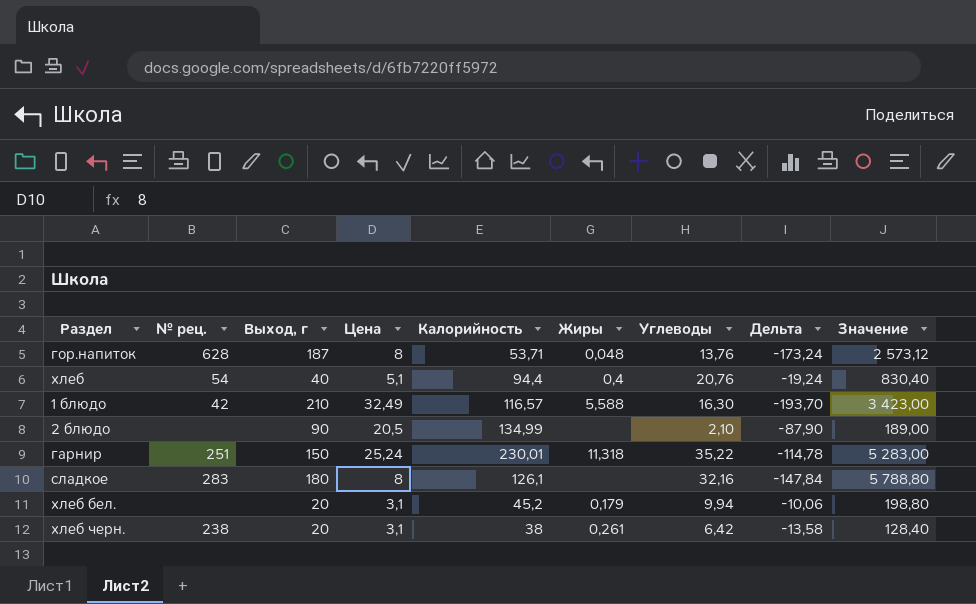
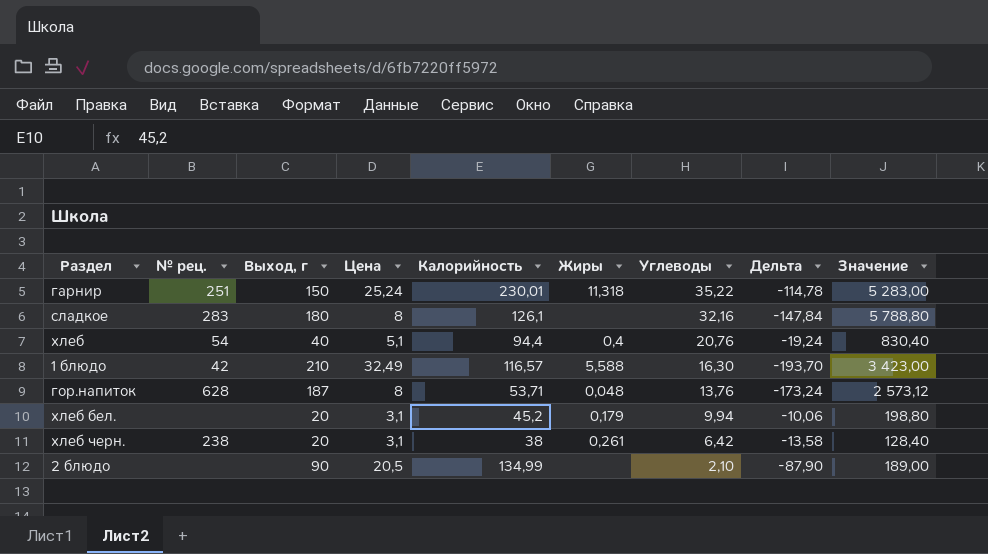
row order: none -> Углеводы descending

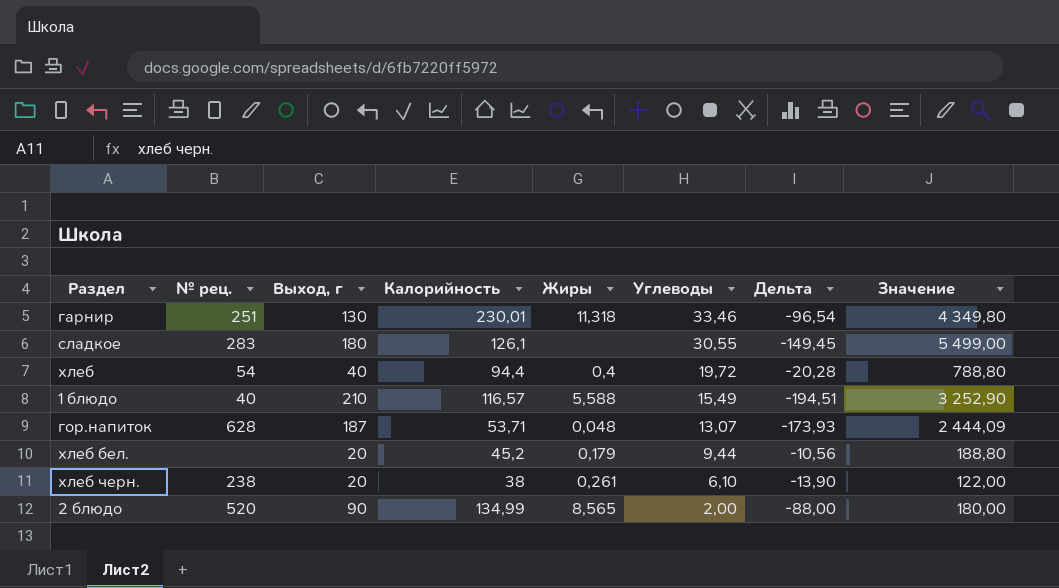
column Цена | position: 4 -> none
гарнир | Выход, г: 150 -> 130
гарнир | Углеводы: 35,22 -> 33,46
гарнир | Дельта: -114,78 -> -96,54
гарнир | Значение: 5 283,00 -> 4 349,80
сладкое | Углеводы: 32,16 -> 30,55
сладкое | Дельта: -147,84 -> -149,45
сладкое | Значение: 5 788,80 -> 5 499,00
хлеб | Углеводы: 20,76 -> 19,72
хлеб | Дельта: -19,24 -> -20,28
хлеб | Значение: 830,40 -> 788,80
1 блюдо | № рец.: 42 -> 40
1 блюдо | Углеводы: 16,30 -> 15,49
1 блюдо | Дельта: -193,70 -> -194,51
1 блюдо | Значение: 3 423,00 -> 3 252,90
гор.напиток | Углеводы: 13,76 -> 13,07
гор.напиток | Дельта: -173,24 -> -173,93
гор.напиток | Значение: 2 573,12 -> 2 444,09
хлеб бел. | Углеводы: 9,94 -> 9,44
хлеб бел. | Дельта: -10,06 -> -10,56
хлеб бел. | Значение: 198,80 -> 188,80
хлеб черн. | Углеводы: 6,42 -> 6,10
хлеб черн. | Дельта: -13,58 -> -13,90
хлеб черн. | Значение: 128,40 -> 122,00
2 блюдо | № рец.: none -> 520
2 блюдо | Жиры: none -> 8,565
2 блюдо | Углеводы: 2,10 -> 2,00
2 блюдо | Дельта: -87,90 -> -88,00
2 блюдо | Значение: 189,00 -> 180,00

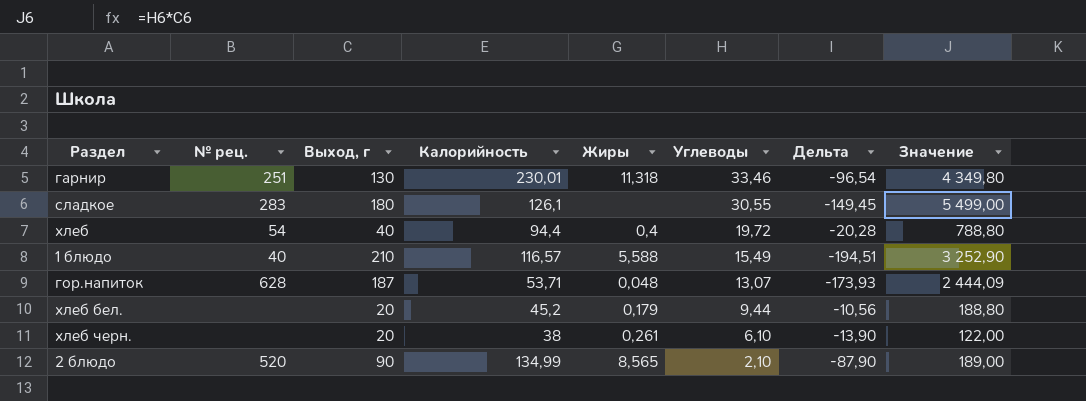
хлеб черн. | № рец.: 238 -> none
2 блюдо | Углеводы: 2,00 -> 2,10
2 блюдо | Дельта: -88,00 -> -87,90
2 блюдо | Значение: 180,00 -> 189,00

